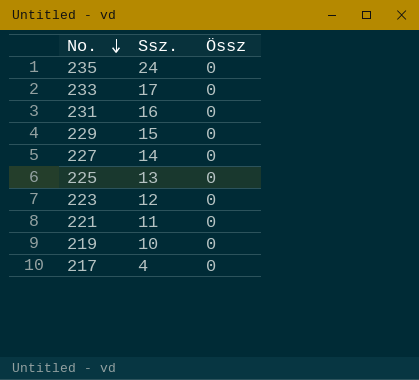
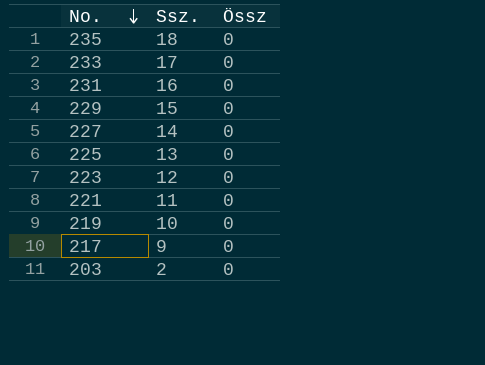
235 | Ssz.: 24 -> 18
217 | Ssz.: 4 -> 9
row 203: none -> 2 | 0

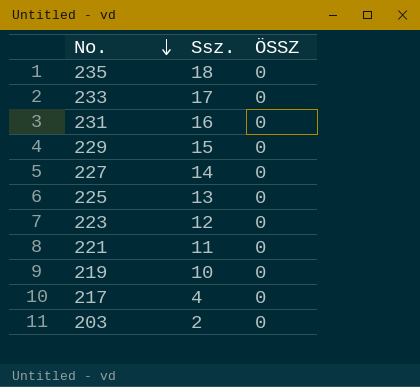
column name: Össz -> ÖSSZ
217 | Ssz.: 9 -> 4

